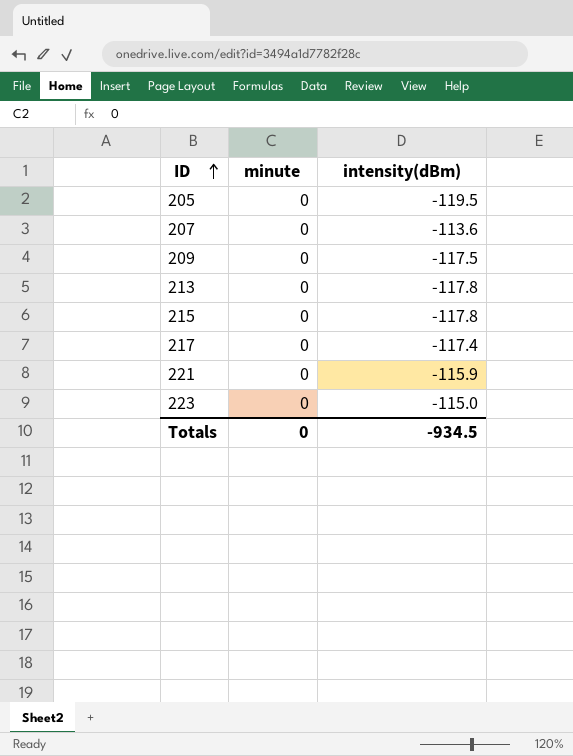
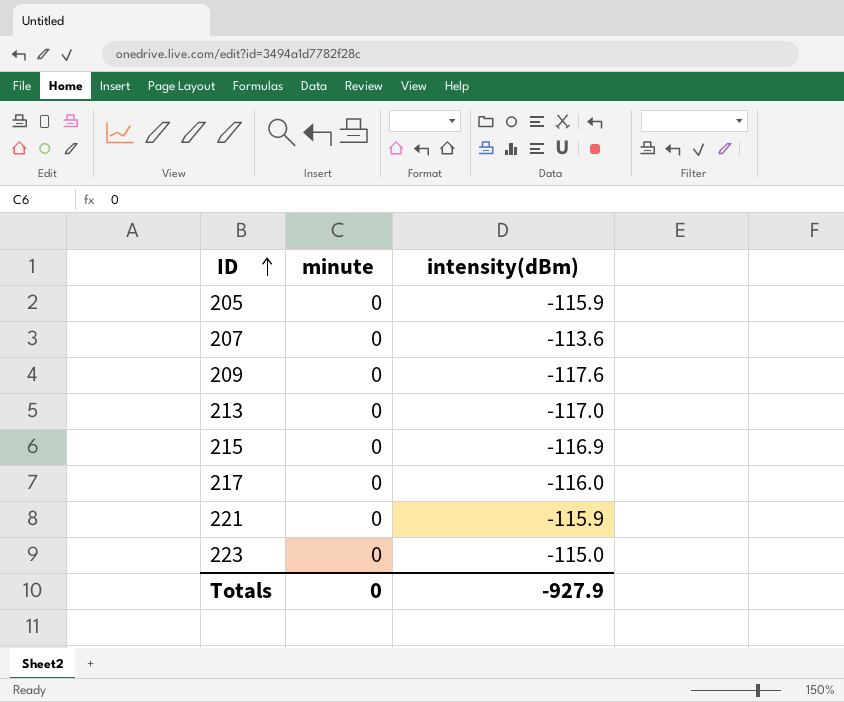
205 | intensity(dBm): -119.5 -> -115.9
209 | intensity(dBm): -117.5 -> -117.6
213 | intensity(dBm): -117.8 -> -117.0
215 | intensity(dBm): -117.8 -> -116.9
217 | intensity(dBm): -117.4 -> -116.0
Totals | intensity(dBm): -934.5 -> -927.9

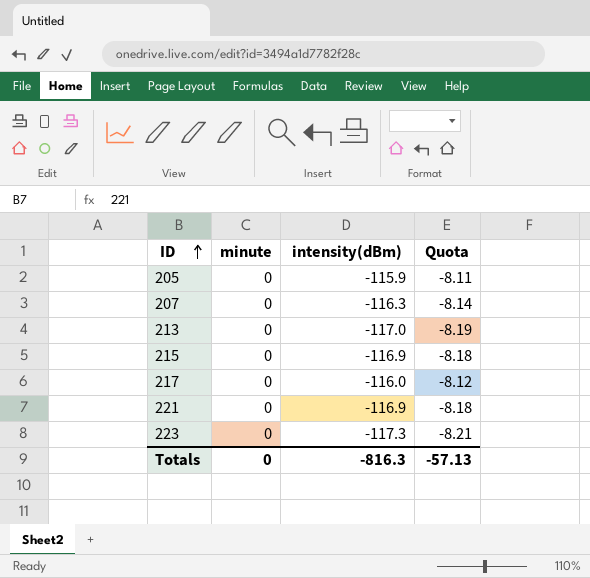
column Quota | formula: none -> [intensity(dBm)] * 0.07
row 209: 0 | -117.6 -> none
207 | intensity(dBm): -113.6 -> -116.3
221 | intensity(dBm): -115.9 -> -116.9
223 | intensity(dBm): -115.0 -> -117.3
Totals | intensity(dBm): -927.9 -> -816.3

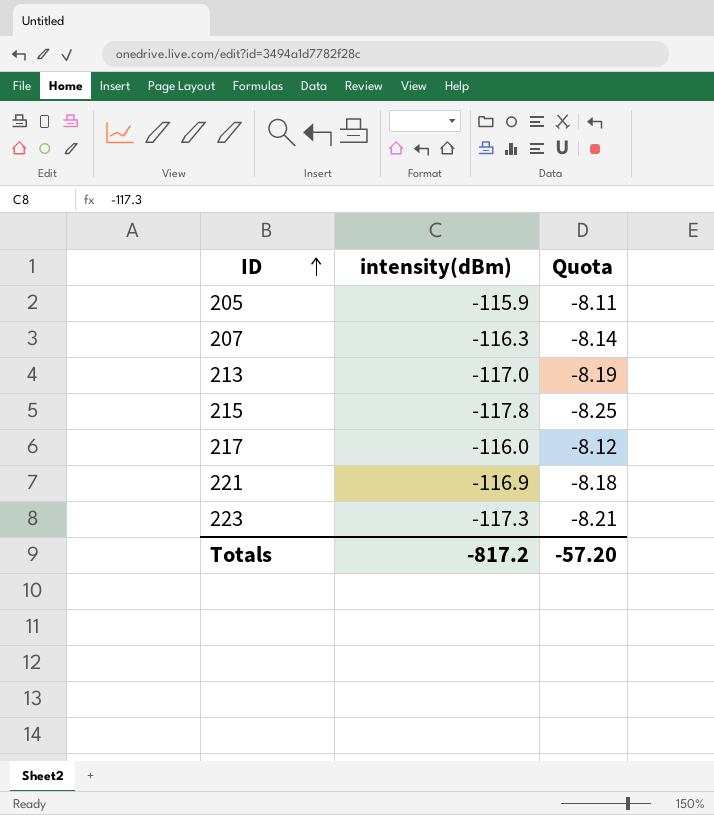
column minute | position: 2 -> none
215 | intensity(dBm): -116.9 -> -117.8
215 | Quota: -8.18 -> -8.25
Totals | intensity(dBm): -816.3 -> -817.2
Totals | Quota: -57.13 -> -57.20

